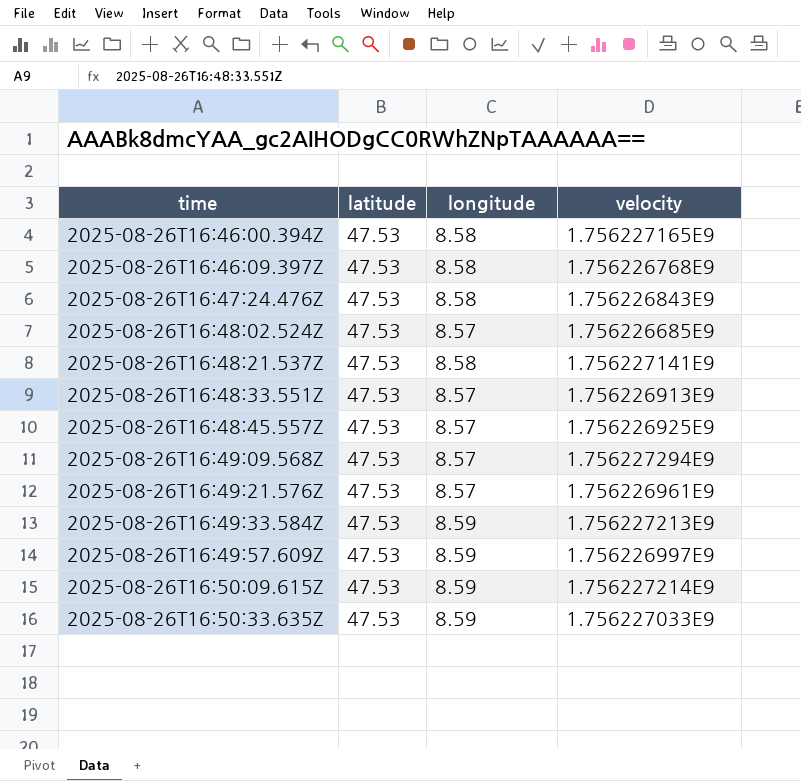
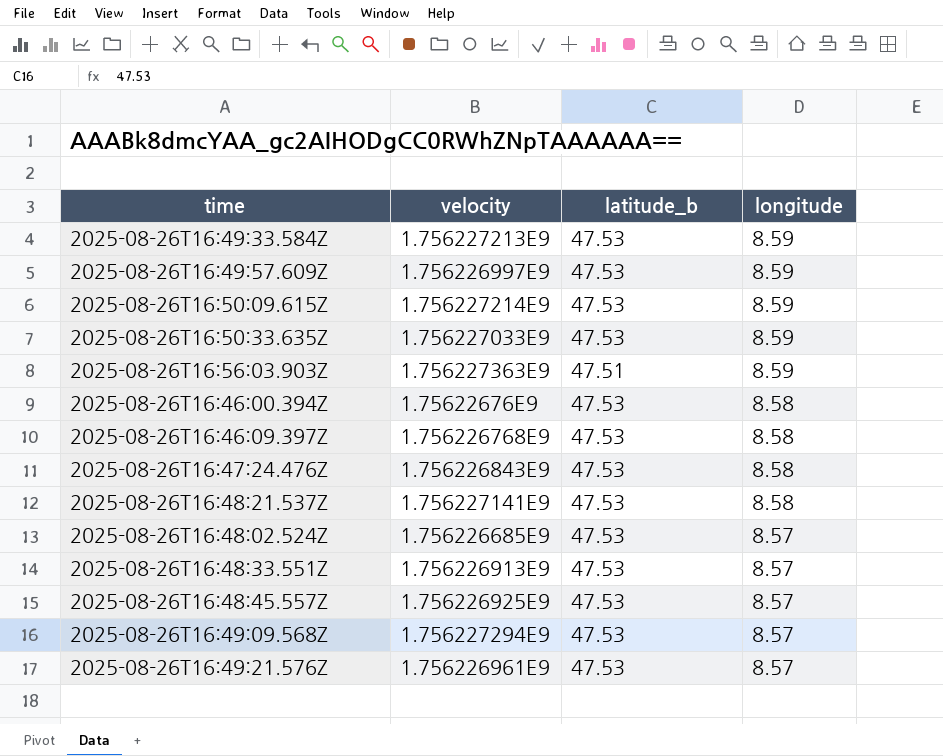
row order: time ascending -> longitude descending
column velocity | position: 4 -> 2
column name: latitude -> latitude_b
row 2025-08-26T16:56:03.903Z: none -> 1.756227363E9 | 47.51 | 8.59
2025-08-26T16:46:00.394Z | velocity: 1.756227165E9 -> 1.75622676E9

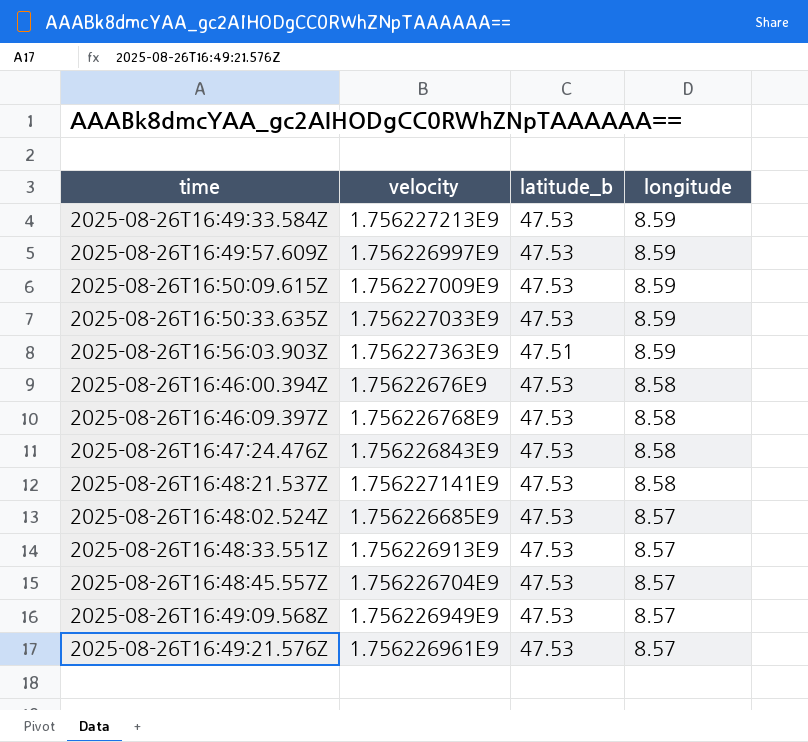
2025-08-26T16:50:09.615Z | velocity: 1.756227214E9 -> 1.756227009E9
2025-08-26T16:48:45.557Z | velocity: 1.756226925E9 -> 1.756226704E9
2025-08-26T16:49:09.568Z | velocity: 1.756227294E9 -> 1.756226949E9

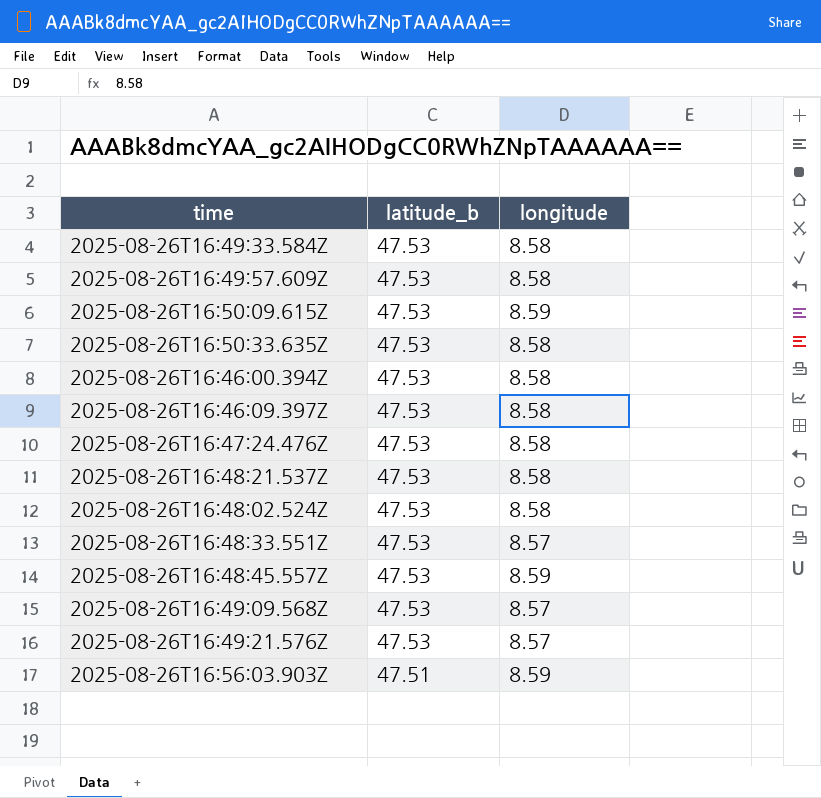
row order: longitude descending -> latitude_b descending
column velocity | position: 2 -> none
2025-08-26T16:49:33.584Z | longitude: 8.59 -> 8.58
2025-08-26T16:49:57.609Z | longitude: 8.59 -> 8.58
2025-08-26T16:50:33.635Z | longitude: 8.59 -> 8.58
2025-08-26T16:48:02.524Z | longitude: 8.57 -> 8.58
2025-08-26T16:48:45.557Z | longitude: 8.57 -> 8.59

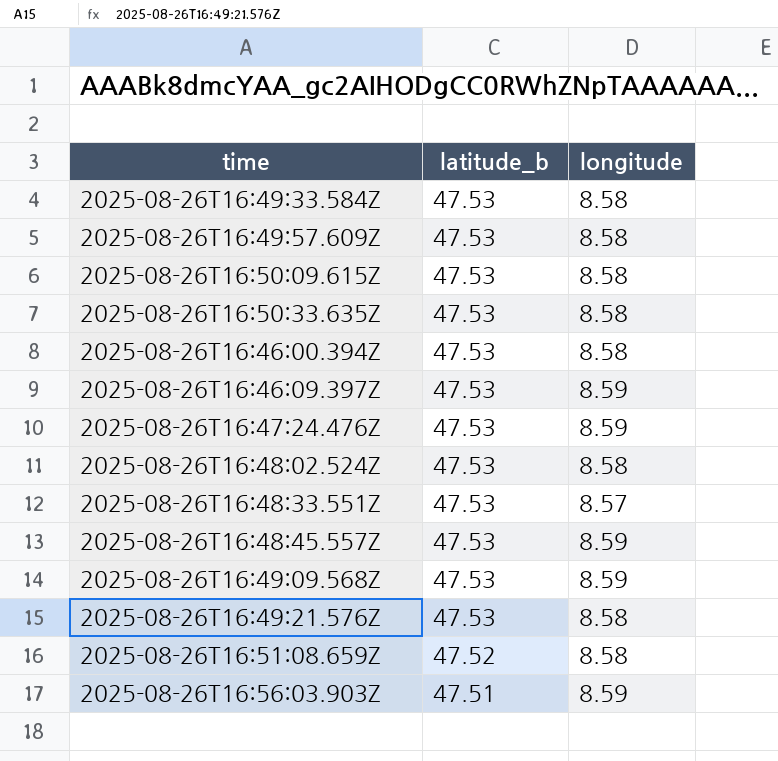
row 2025-08-26T16:48:21.537Z: 47.53 | 8.58 -> none
2025-08-26T16:50:09.615Z | longitude: 8.59 -> 8.58
2025-08-26T16:46:09.397Z | longitude: 8.58 -> 8.59
2025-08-26T16:47:24.476Z | longitude: 8.58 -> 8.59
2025-08-26T16:49:09.568Z | longitude: 8.57 -> 8.59
2025-08-26T16:49:21.576Z | longitude: 8.57 -> 8.58
row 2025-08-26T16:51:08.659Z: none -> 47.52 | 8.58

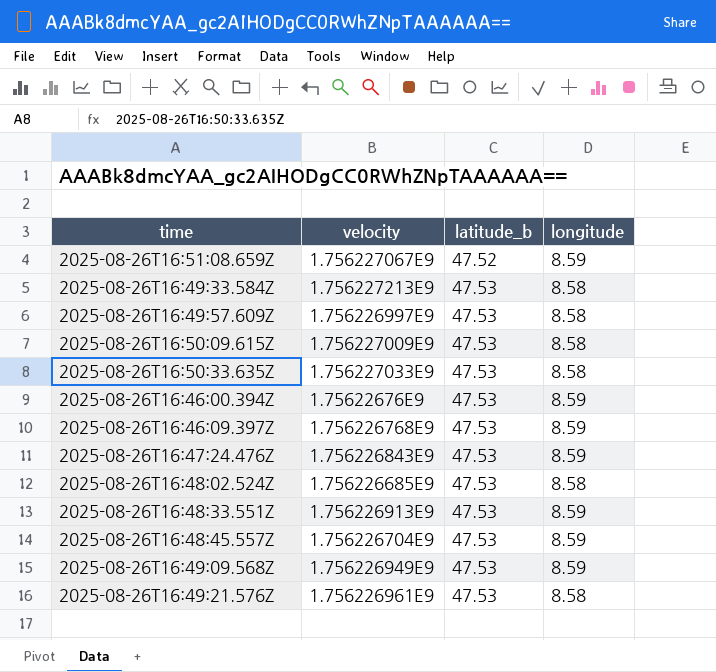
row order: latitude_b descending -> latitude_b ascending
column velocity | position: none -> 2
row 2025-08-26T16:56:03.903Z: 47.51 | 8.59 -> none
2025-08-26T16:51:08.659Z | longitude: 8.58 -> 8.59
2025-08-26T16:46:00.394Z | longitude: 8.58 -> 8.59
2025-08-26T16:48:33.551Z | longitude: 8.57 -> 8.59

